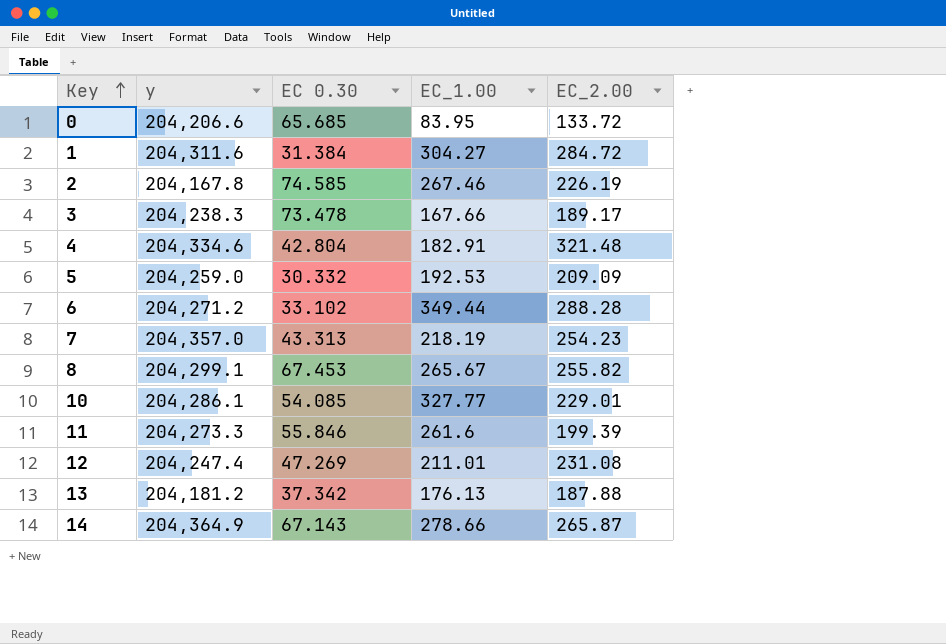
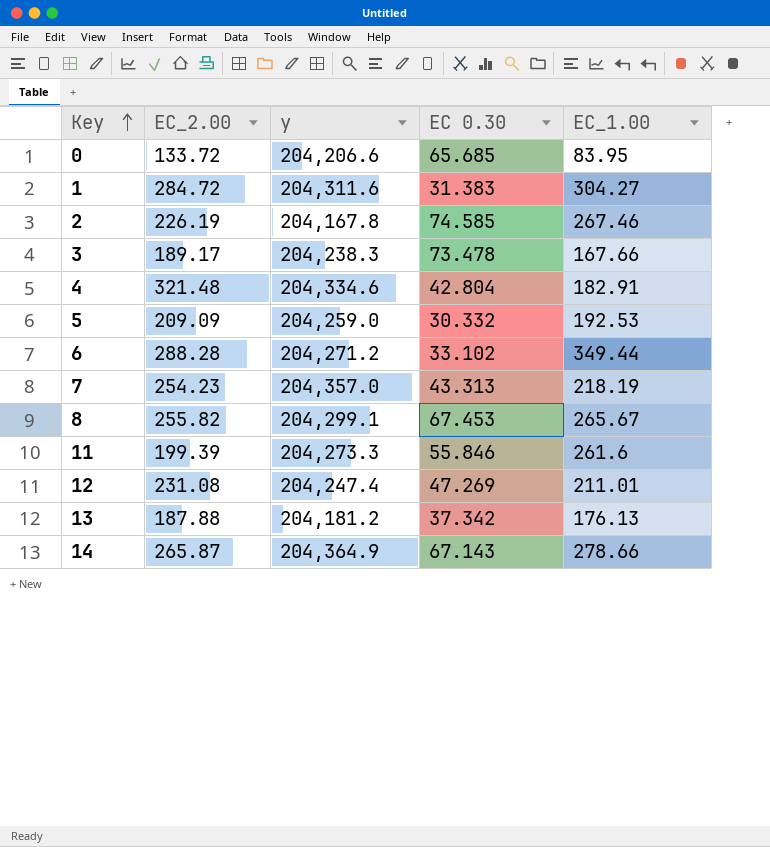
column EC_2.00 | position: 5 -> 2
row 10: 204,286.1 | 54.085 | 327.77 | 229.01 -> none
1 | EC 0.30: 31.384 -> 31.383

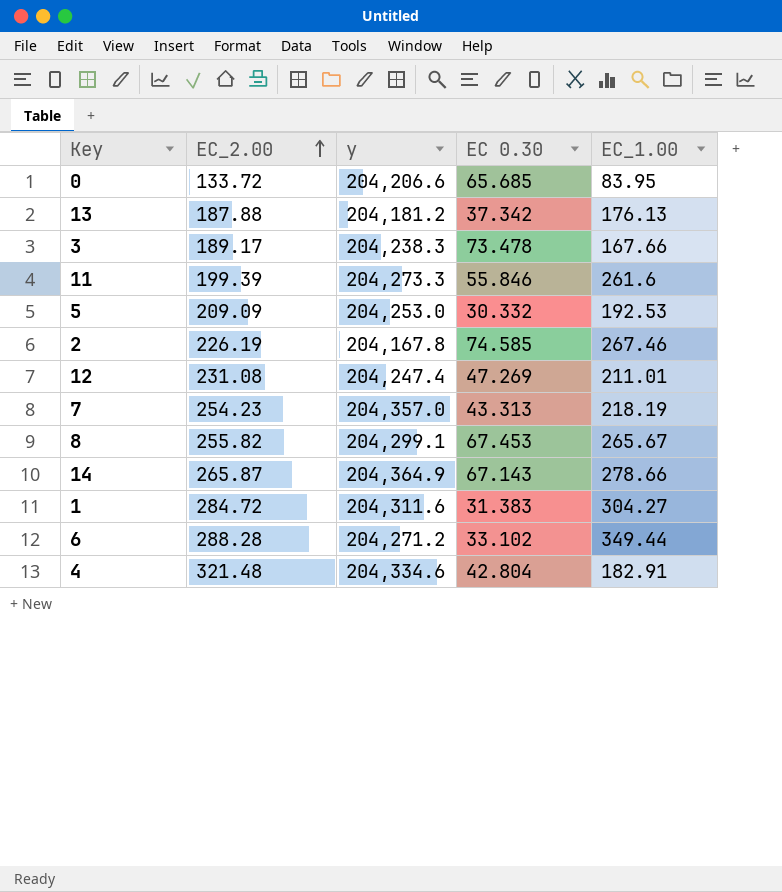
row order: Key ascending -> EC_2.00 ascending
5 | y: 204,259.0 -> 204,253.0

